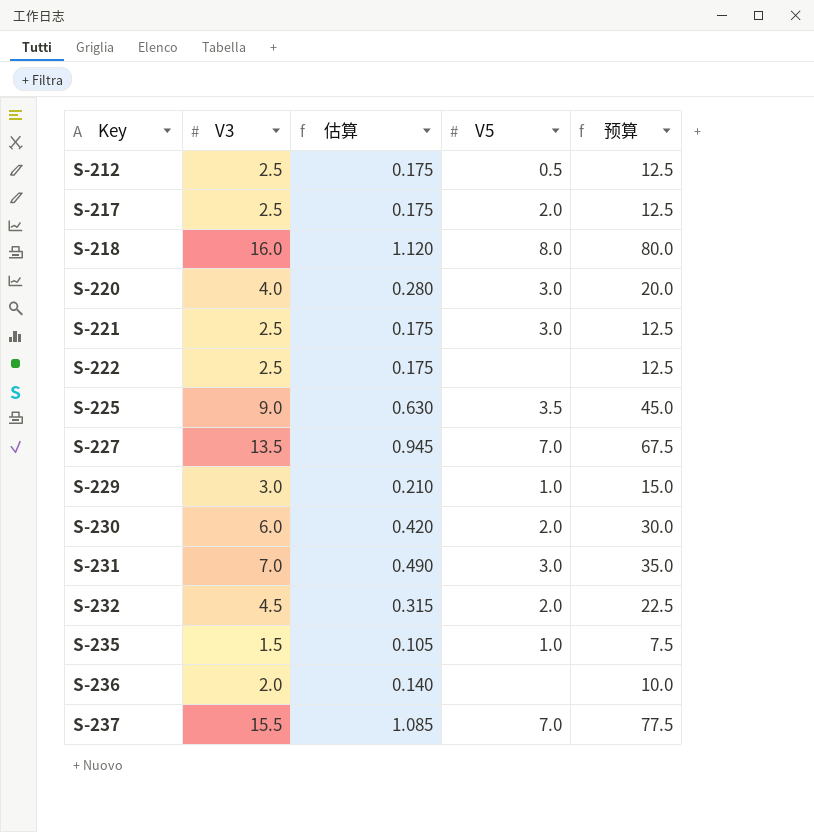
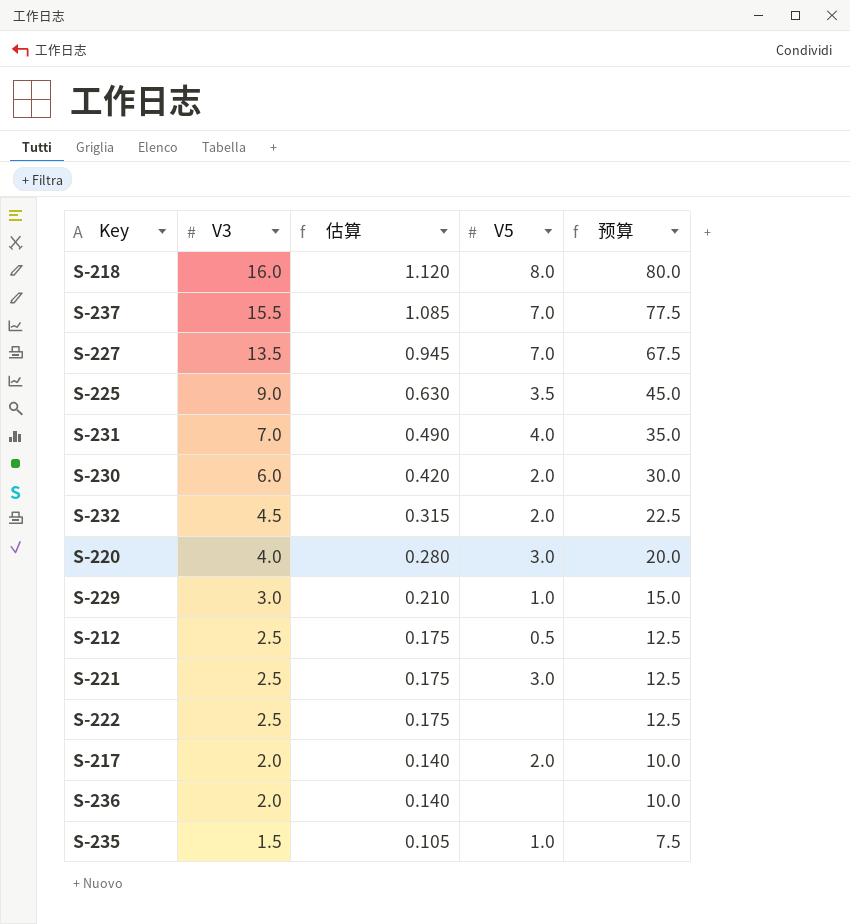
row order: Key ascending -> V3 descending
S-231 | V5: 3.0 -> 4.0
S-217 | V3: 2.5 -> 2.0
S-217 | 估算: 0.175 -> 0.140
S-217 | 预算: 12.5 -> 10.0

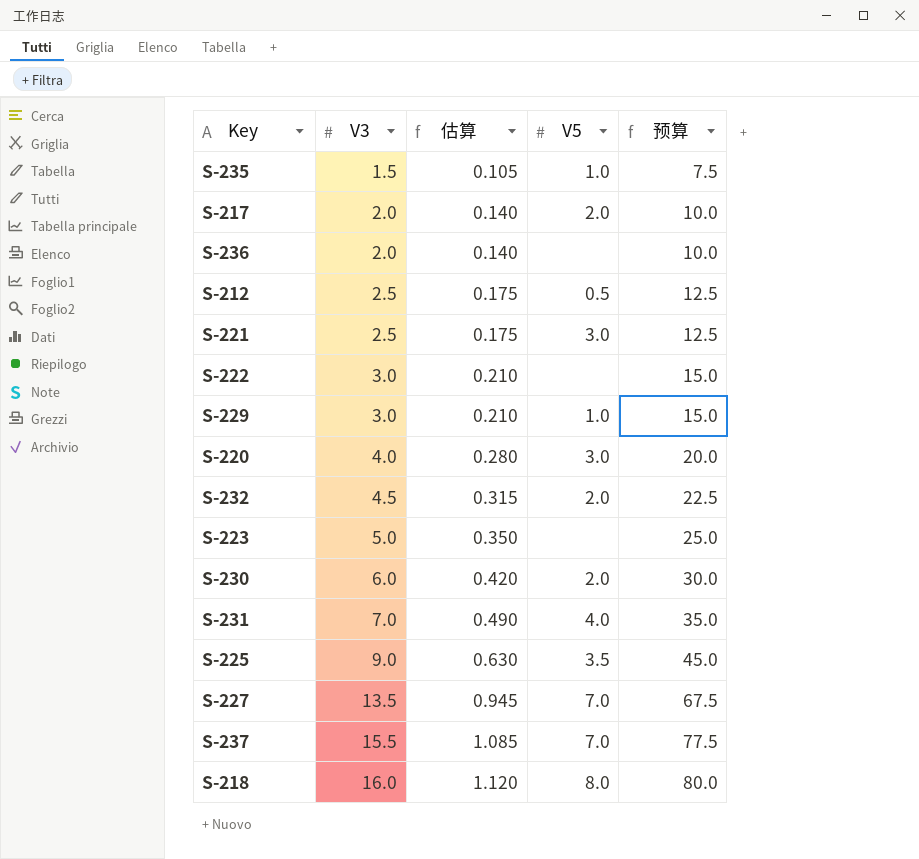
row order: V3 descending -> V3 ascending
S-222 | V3: 2.5 -> 3.0
S-222 | 估算: 0.175 -> 0.210
S-222 | 预算: 12.5 -> 15.0
row S-223: none -> 5.0 | 0.350 | none | 25.0

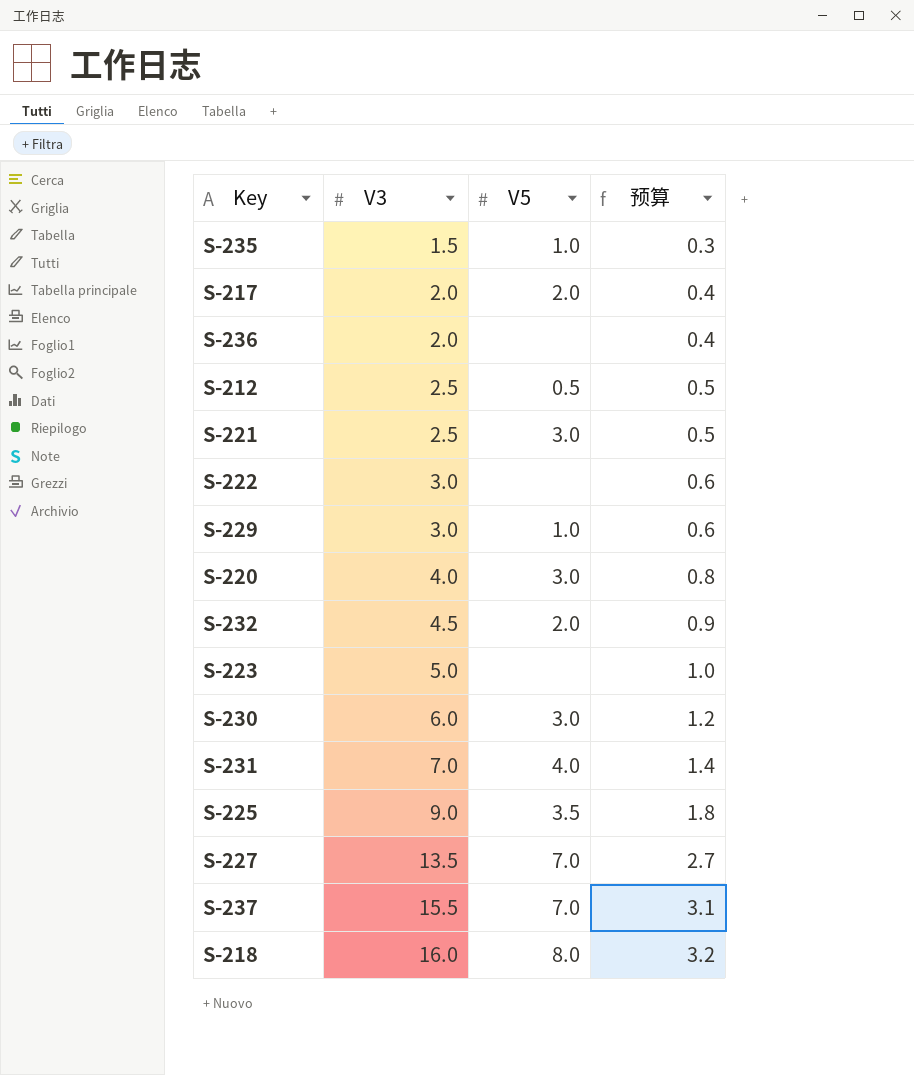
column 估算 | formula: [V3] * 0.07 -> none
column 预算 | formula: [V3] * 5 -> [V3] * 0.2
S-230 | V5: 2.0 -> 3.0

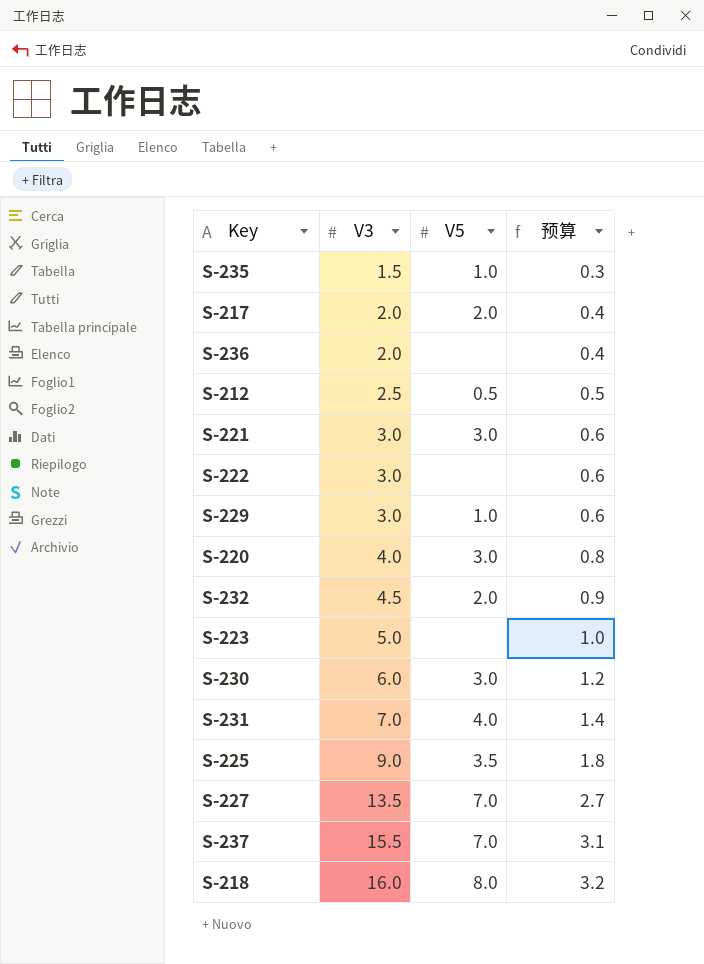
S-221 | V3: 2.5 -> 3.0
S-221 | 预算: 0.5 -> 0.6

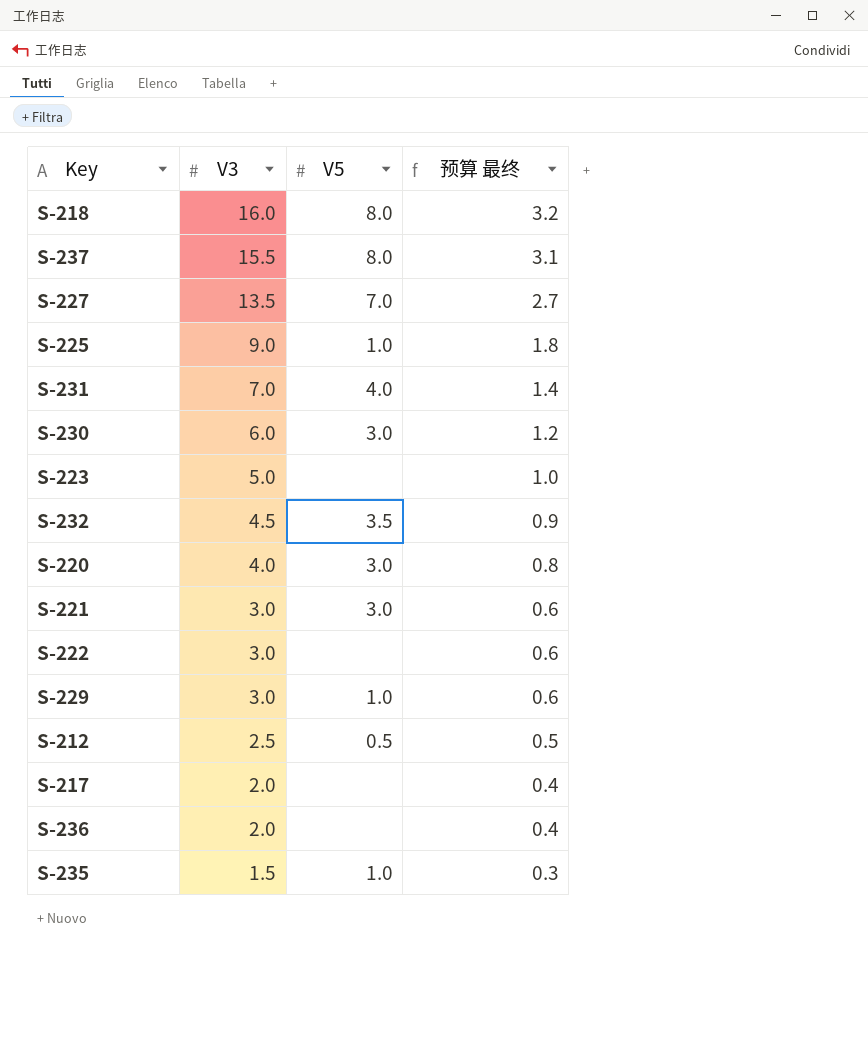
row order: V3 ascending -> V3 descending
column name: 预算 -> 预算 最终
S-237 | V5: 7.0 -> 8.0
S-225 | V5: 3.5 -> 1.0
S-232 | V5: 2.0 -> 3.5
S-217 | V5: 2.0 -> none

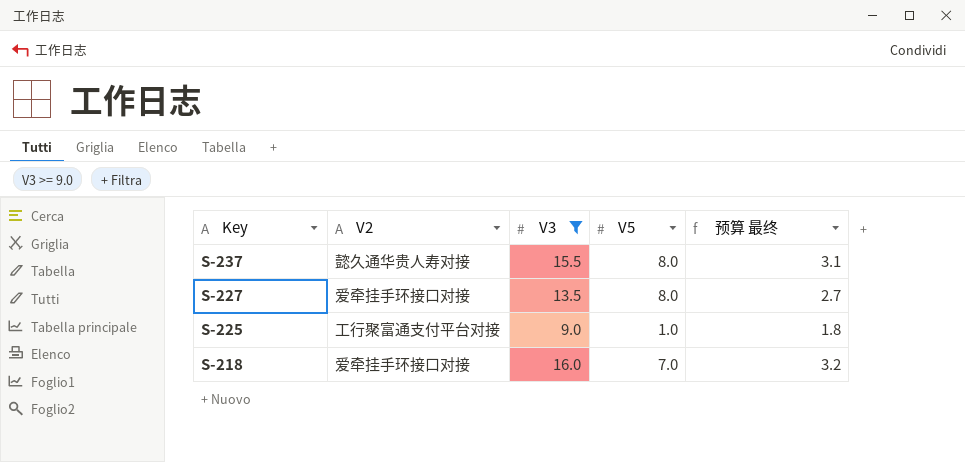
filter: none -> V3 >= 9.0
row order: V3 descending -> Key descending
column V2 | position: none -> 2
S-227 | V5: 7.0 -> 8.0
S-218 | V5: 8.0 -> 7.0

